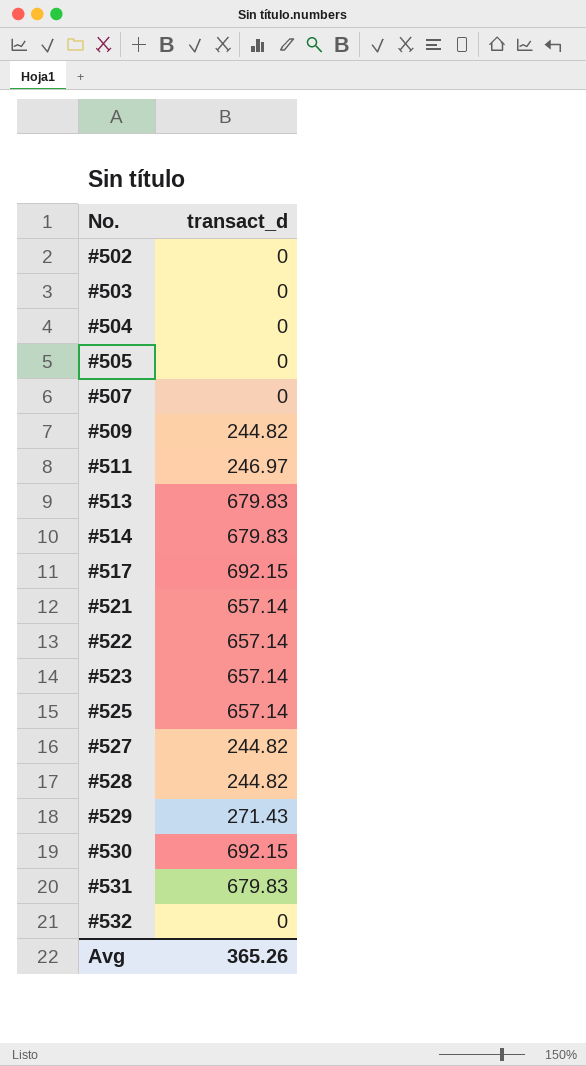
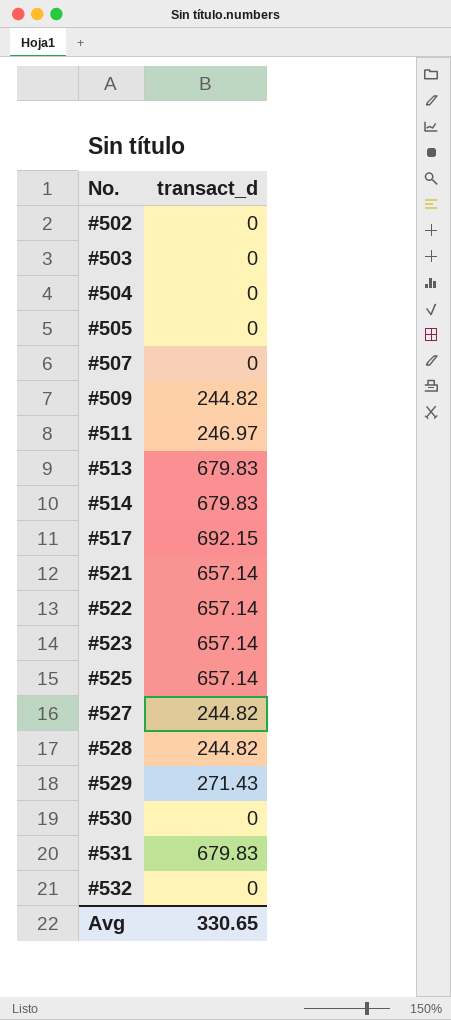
#530 | transact_d: 692.15 -> 0
Avg | transact_d: 365.26 -> 330.65

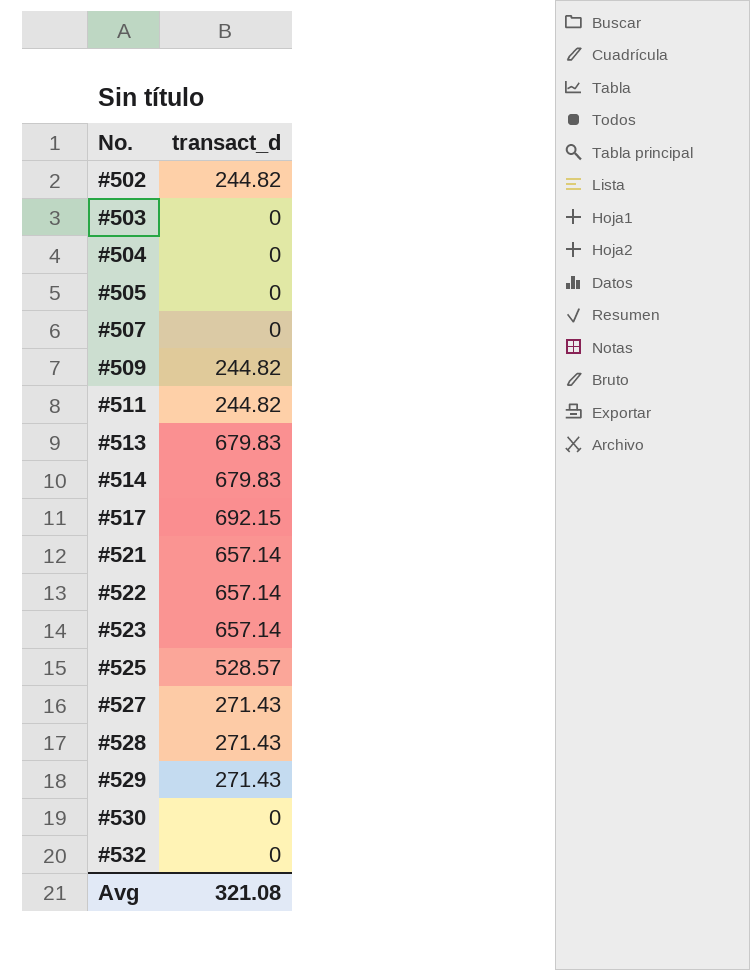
row #531: 679.83 -> none
#502 | transact_d: 0 -> 244.82
#511 | transact_d: 246.97 -> 244.82
#525 | transact_d: 657.14 -> 528.57
#527 | transact_d: 244.82 -> 271.43
#528 | transact_d: 244.82 -> 271.43
Avg | transact_d: 330.65 -> 321.08

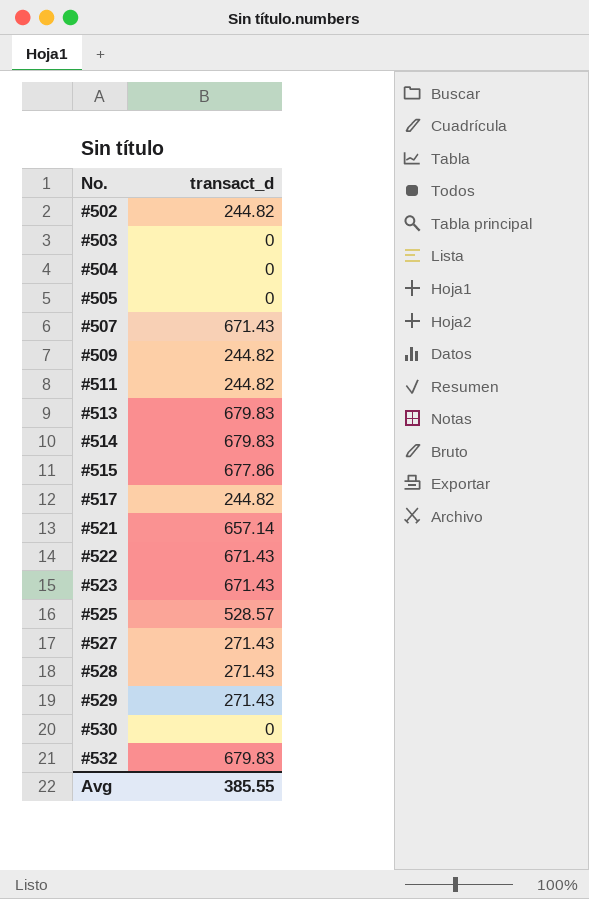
#507 | transact_d: 0 -> 671.43
row #515: none -> 677.86
#517 | transact_d: 692.15 -> 244.82
#522 | transact_d: 657.14 -> 671.43
#523 | transact_d: 657.14 -> 671.43
#532 | transact_d: 0 -> 679.83
Avg | transact_d: 321.08 -> 385.55

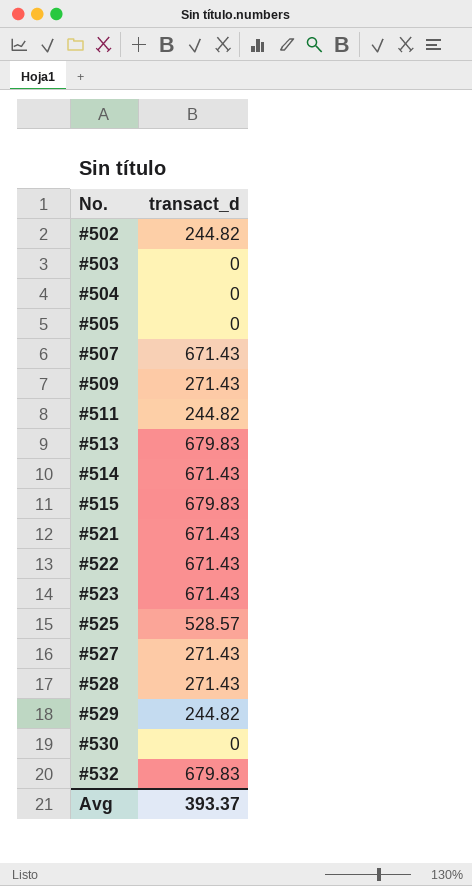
row #517: 244.82 -> none
#509 | transact_d: 244.82 -> 271.43
#514 | transact_d: 679.83 -> 671.43
#515 | transact_d: 677.86 -> 679.83
#521 | transact_d: 657.14 -> 671.43
#529 | transact_d: 271.43 -> 244.82
Avg | transact_d: 385.55 -> 393.37

